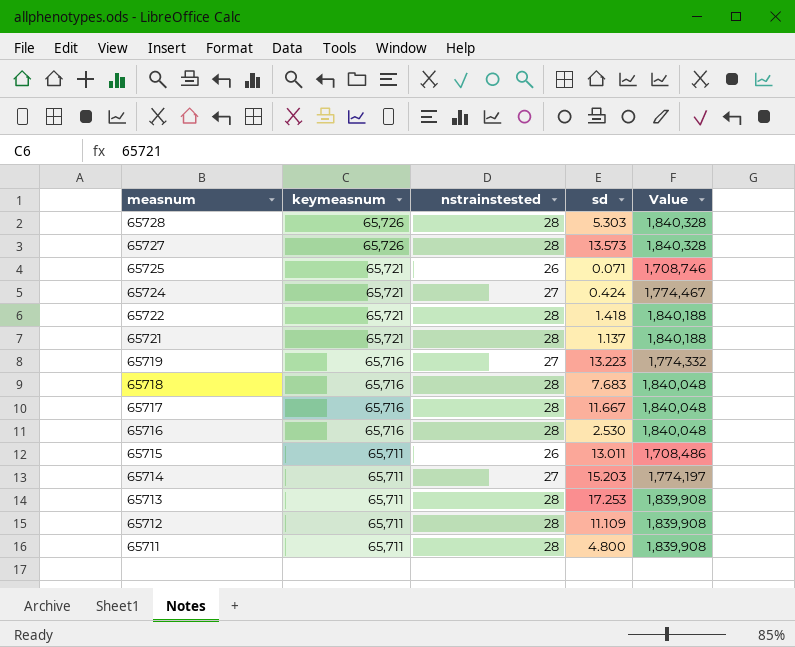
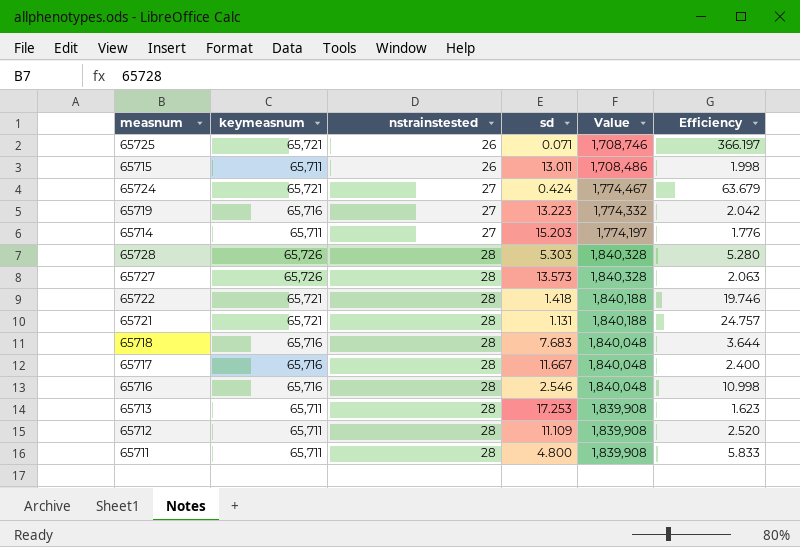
row order: measnum descending -> nstrainstested ascending
column Efficiency | formula: none -> [nstrainstested] / [sd]
65721 | sd: 1.137 -> 1.131
65716 | sd: 2.530 -> 2.546

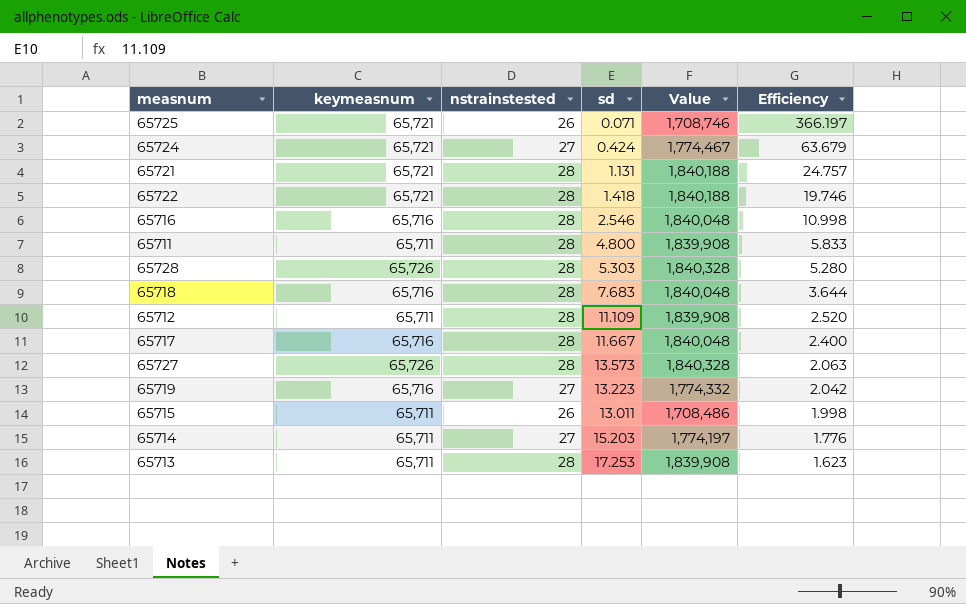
row order: nstrainstested ascending -> Efficiency descending

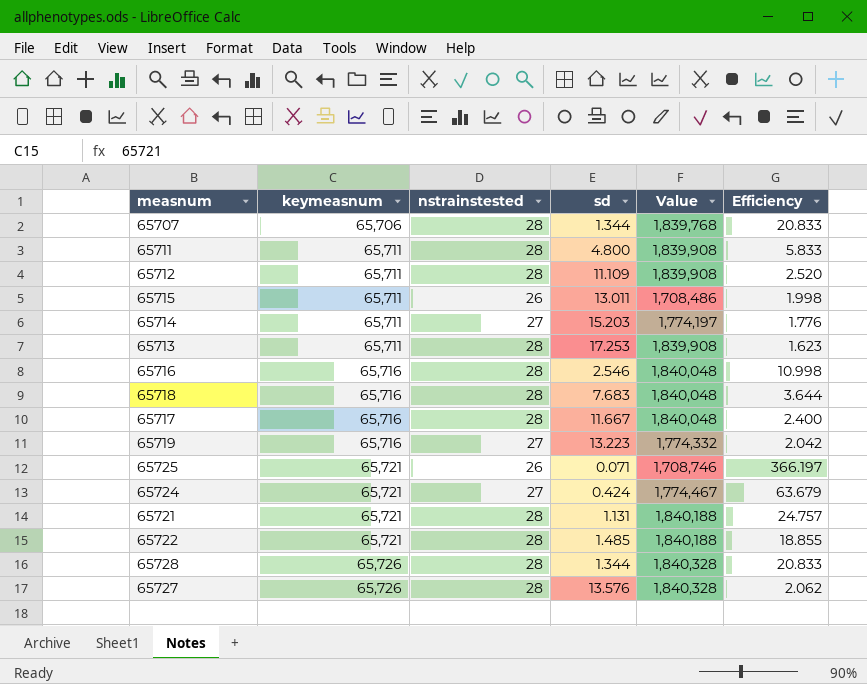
row order: Efficiency descending -> keymeasnum ascending
row 65707: none -> 65,706 | 28 | 1.344 | 1,839,768 | 20.833
65722 | sd: 1.418 -> 1.485
65722 | Efficiency: 19.746 -> 18.855
65728 | sd: 5.303 -> 1.344
65728 | Efficiency: 5.280 -> 20.833
65727 | sd: 13.573 -> 13.576
65727 | Efficiency: 2.063 -> 2.062

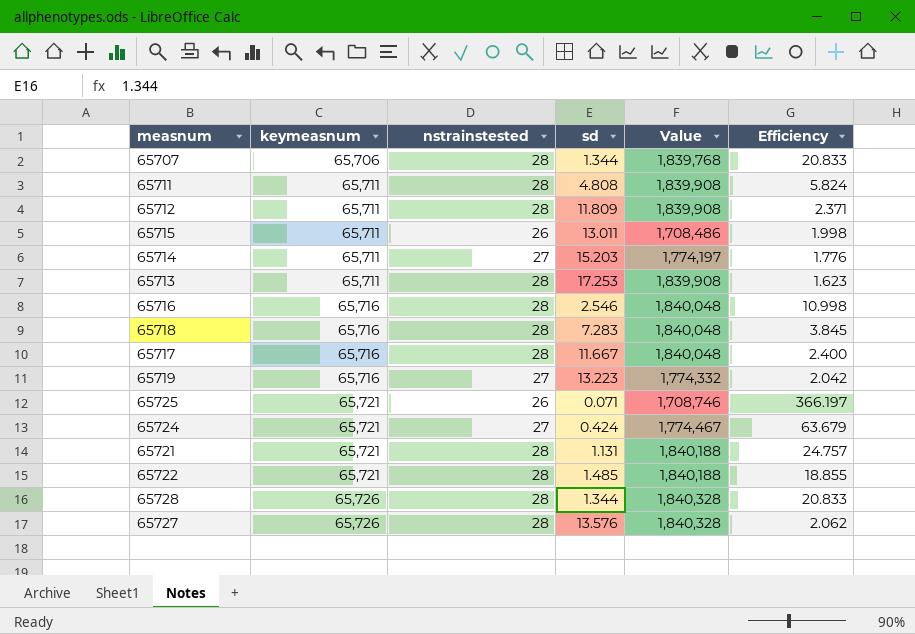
65711 | sd: 4.800 -> 4.808
65711 | Efficiency: 5.833 -> 5.824
65712 | sd: 11.109 -> 11.809
65712 | Efficiency: 2.520 -> 2.371
65718 | sd: 7.683 -> 7.283
65718 | Efficiency: 3.644 -> 3.845

